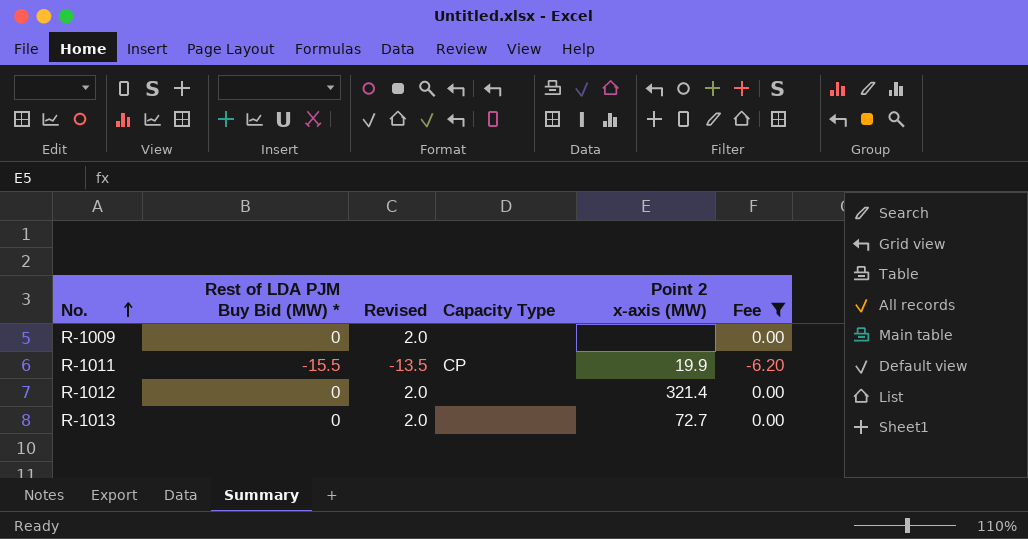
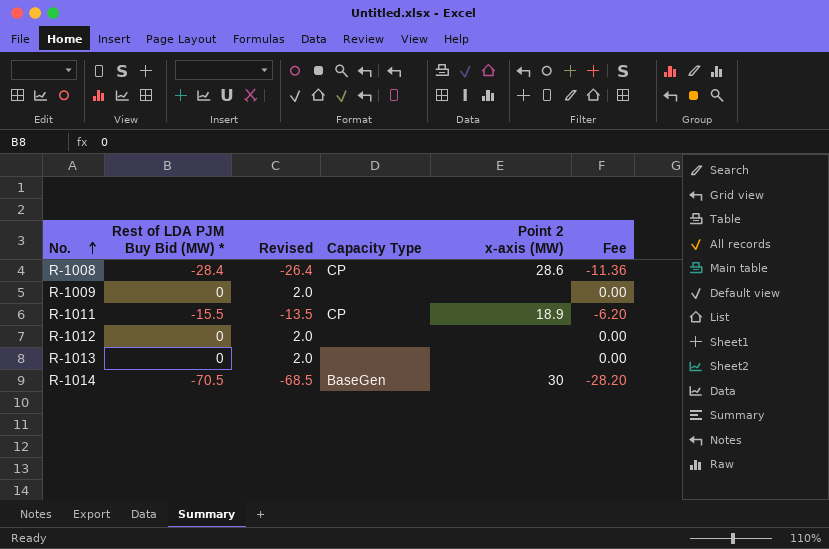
filter: Fee >= -6.20 -> none
R-1011 | Point 2 x-axis (MW): 19.9 -> 18.9
R-1012 | Point 2 x-axis (MW): 321.4 -> none
R-1013 | Point 2 x-axis (MW): 72.7 -> none

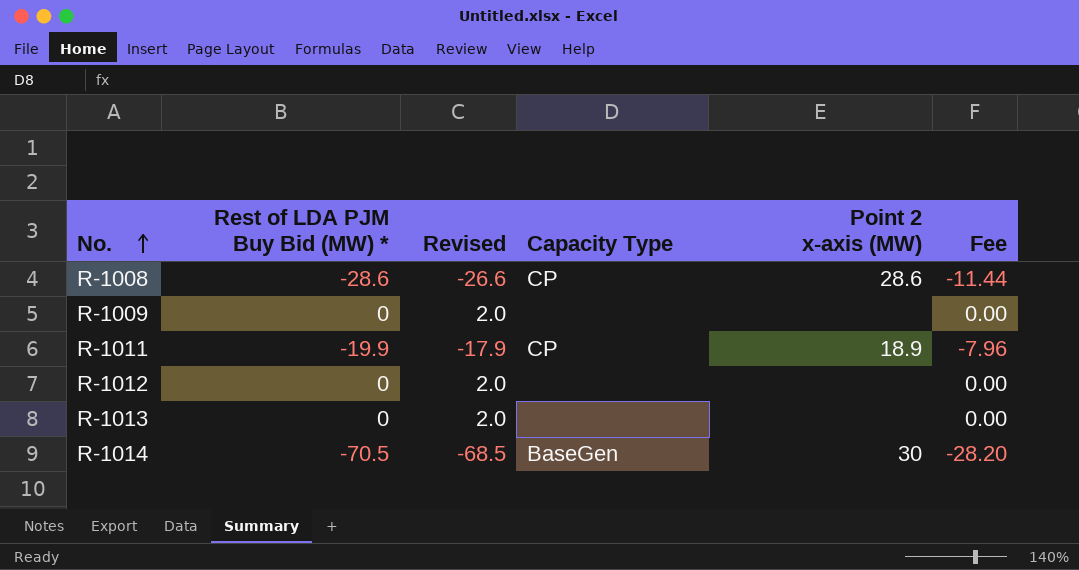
R-1008 | Rest of LDA PJM Buy Bid (MW) *: -28.4 -> -28.6
R-1008 | Revised: -26.4 -> -26.6
R-1008 | Fee: -11.36 -> -11.44
R-1011 | Rest of LDA PJM Buy Bid (MW) *: -15.5 -> -19.9
R-1011 | Revised: -13.5 -> -17.9
R-1011 | Fee: -6.20 -> -7.96

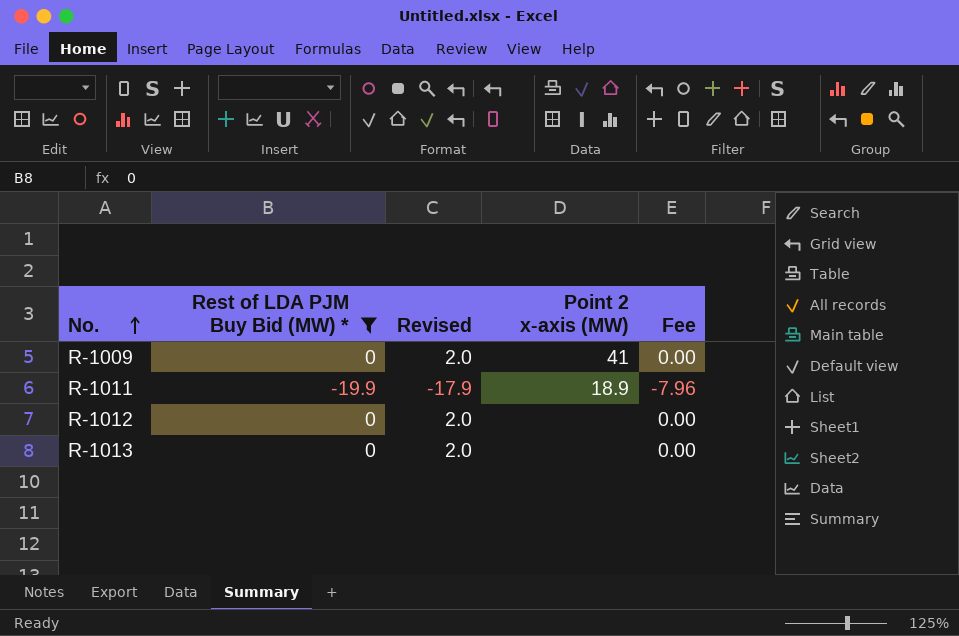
filter: none -> Rest of LDA PJM Buy Bid (MW) * >= -19.9
column Capacity Type | position: 4 -> none
R-1009 | Point 2 x-axis (MW): none -> 41

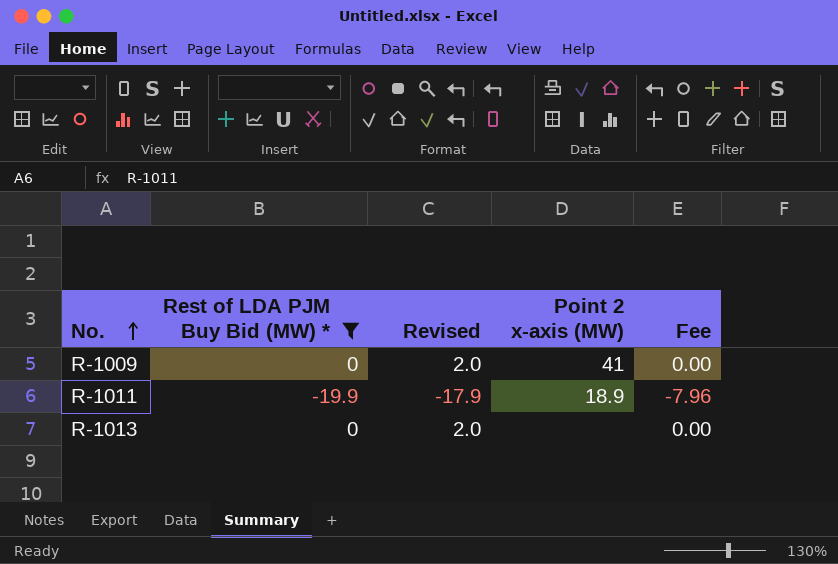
row R-1012: 0 | 2.0 | none | 0.00 -> none

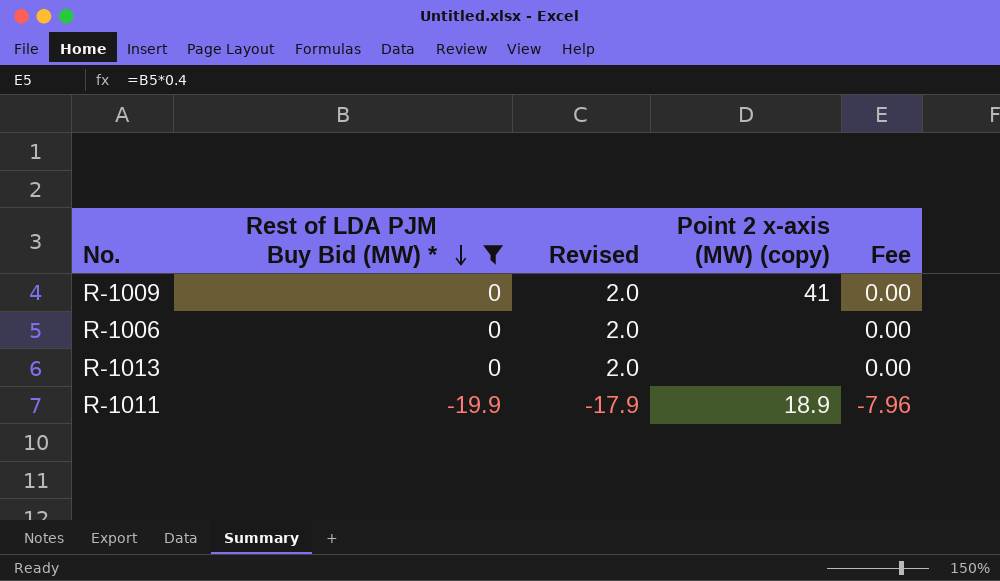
row order: No. ascending -> Rest of LDA PJM Buy Bid (MW) * descending
column name: Point 2 x-axis (MW) -> Point 2 x-axis (MW) (copy)
row R-1006: none -> 0 | 2.0 | none | 0.00

